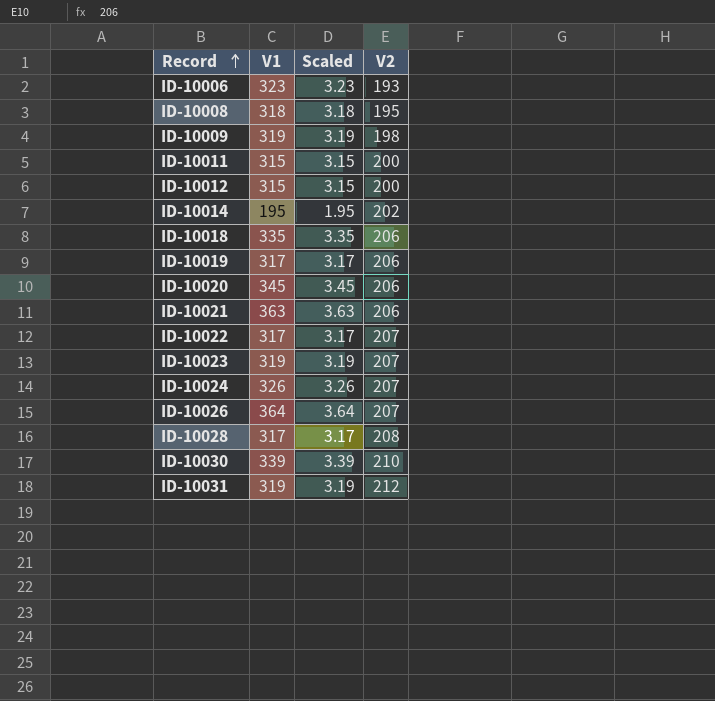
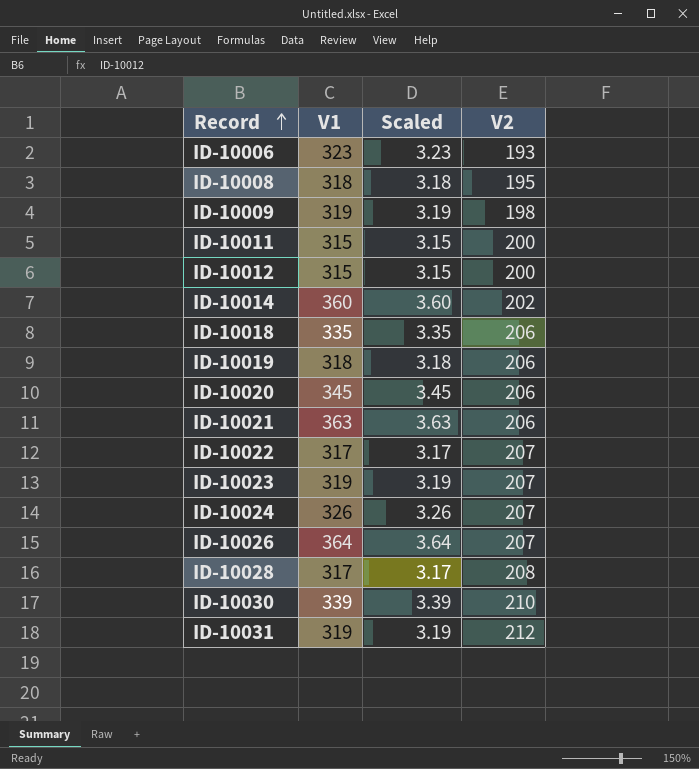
ID-10014 | V1: 195 -> 360
ID-10014 | Scaled: 1.95 -> 3.60
ID-10019 | V1: 317 -> 318
ID-10019 | Scaled: 3.17 -> 3.18

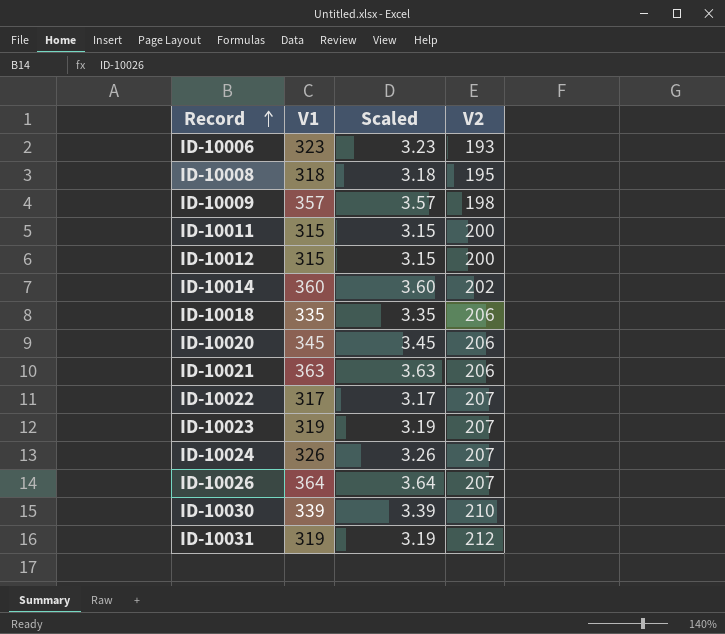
row ID-10019: 318 | 3.18 | 206 -> none
row ID-10028: 317 | 3.17 | 208 -> none
ID-10009 | V1: 319 -> 357
ID-10009 | Scaled: 3.19 -> 3.57

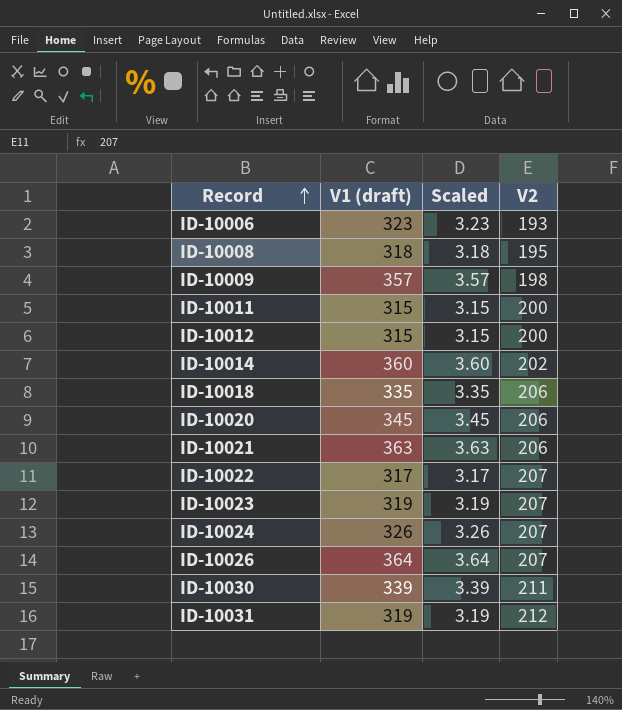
column name: V1 -> V1 (draft)
ID-10030 | V2: 210 -> 211

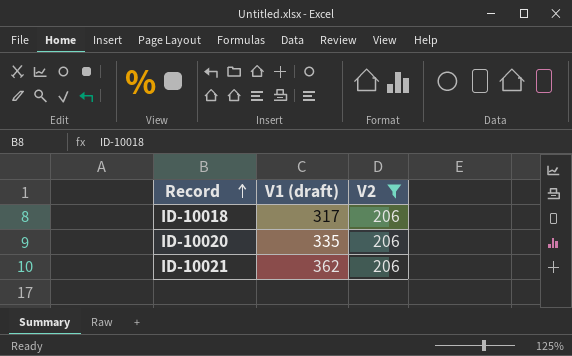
filter: none -> V2 = 206
column Scaled | formula: [V1 (draft)] * 0.01 -> none
ID-10018 | V1 (draft): 335 -> 317
ID-10020 | V1 (draft): 345 -> 335
ID-10021 | V1 (draft): 363 -> 362

